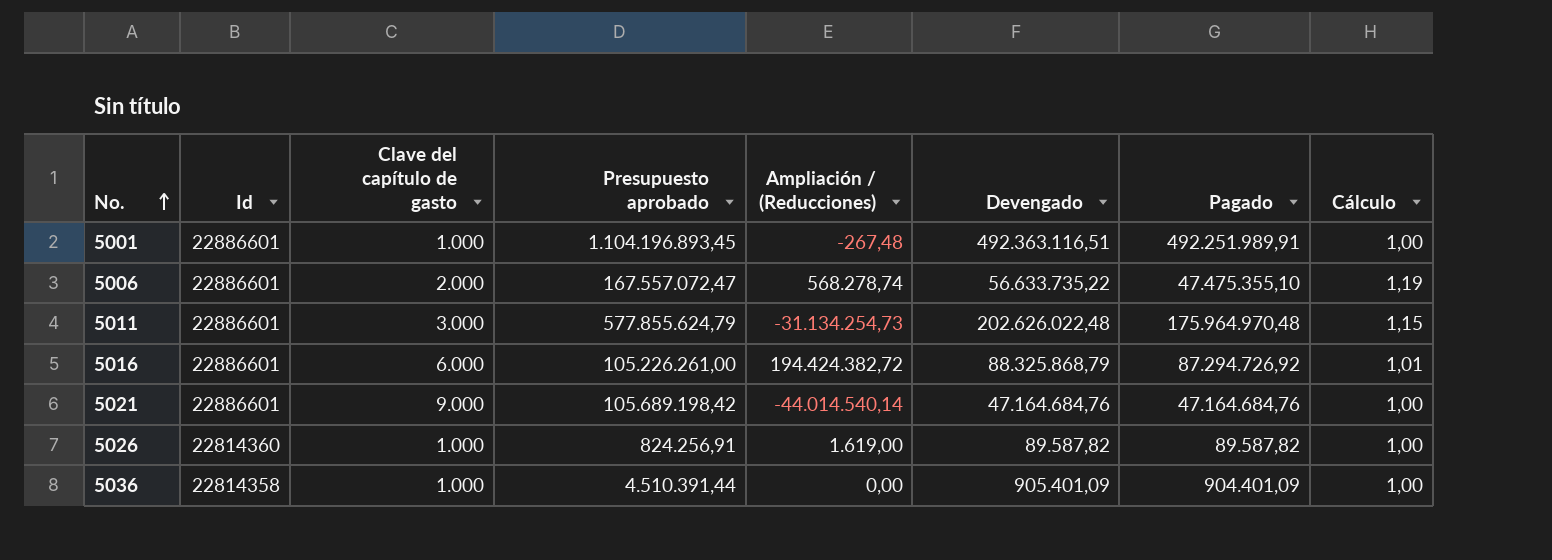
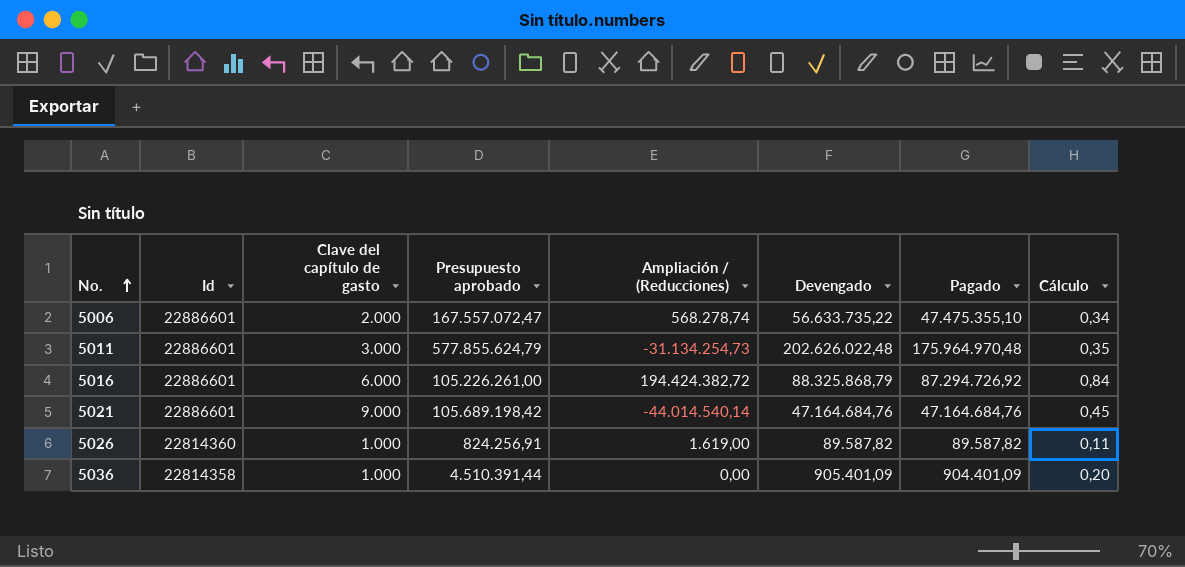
column Cálculo | formula: [Devengado] / [Pagado] -> [Devengado] / [Presupuesto aprobado]
row 5001: 22886601 | 1.000 | 1.104.196.893,45 | -267,48 | 492.363.116,51 | 492.251.989,91 | 1,00 -> none

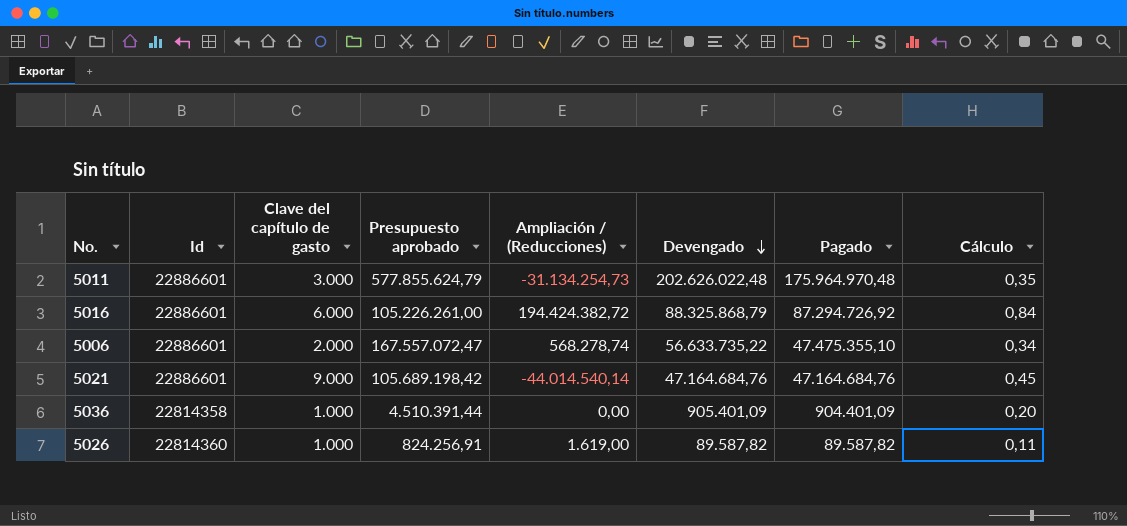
row order: No. ascending -> Devengado descending

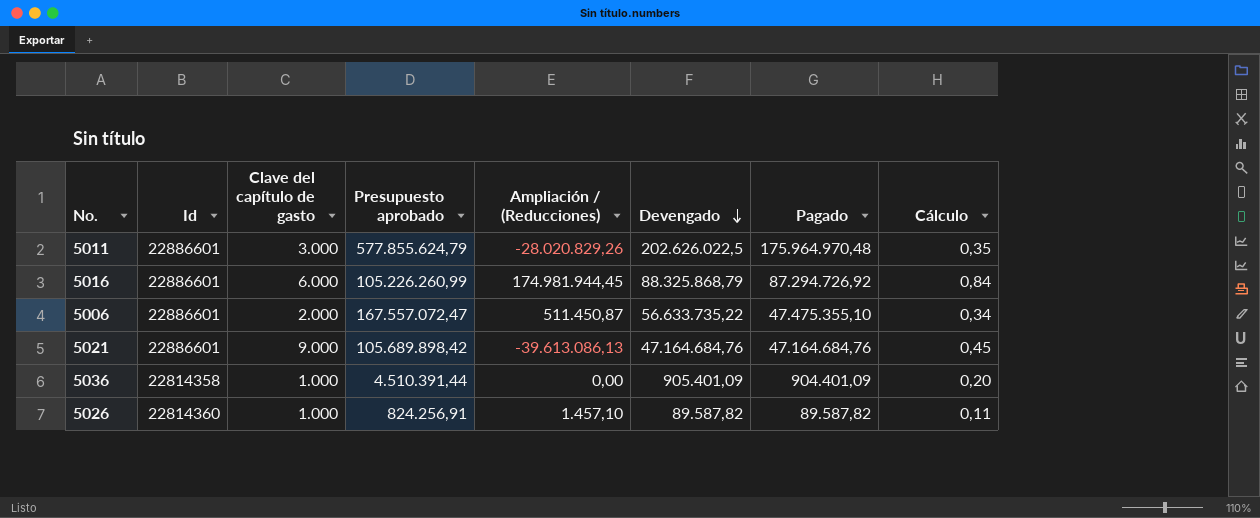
5011 | Ampliación / (Reducciones): -31.134.254,73 -> -28.020.829,26
5011 | Devengado: 202.626.022,48 -> 202.626.022,5
5016 | Presupuesto aprobado: 105.226.261,00 -> 105.226.260,99
5016 | Ampliación / (Reducciones): 194.424.382,72 -> 174.981.944,45
5006 | Ampliación / (Reducciones): 568.278,74 -> 511.450,87
5021 | Presupuesto aprobado: 105.689.198,42 -> 105.689.898,42
5021 | Ampliación / (Reducciones): -44.014.540,14 -> -39.613.086,13
5026 | Ampliación / (Reducciones): 1.619,00 -> 1.457,10

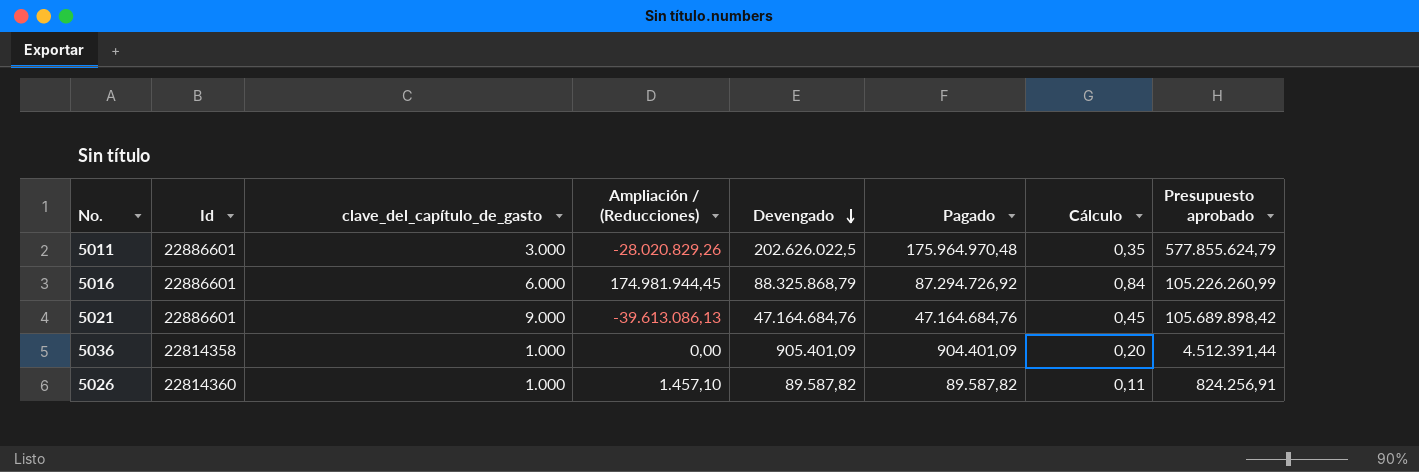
column name: Clave del capítulo de gasto -> clave_del_capítulo_de_gasto
column Presupuesto aprobado | position: 4 -> 8
row 5006: 22886601 | 2.000 | 167.557.072,47 | 511.450,87 | 56.633.735,22 | 47.475.355,10 | 0,34 -> none
5036 | Presupuesto aprobado: 4.510.391,44 -> 4.512.391,44

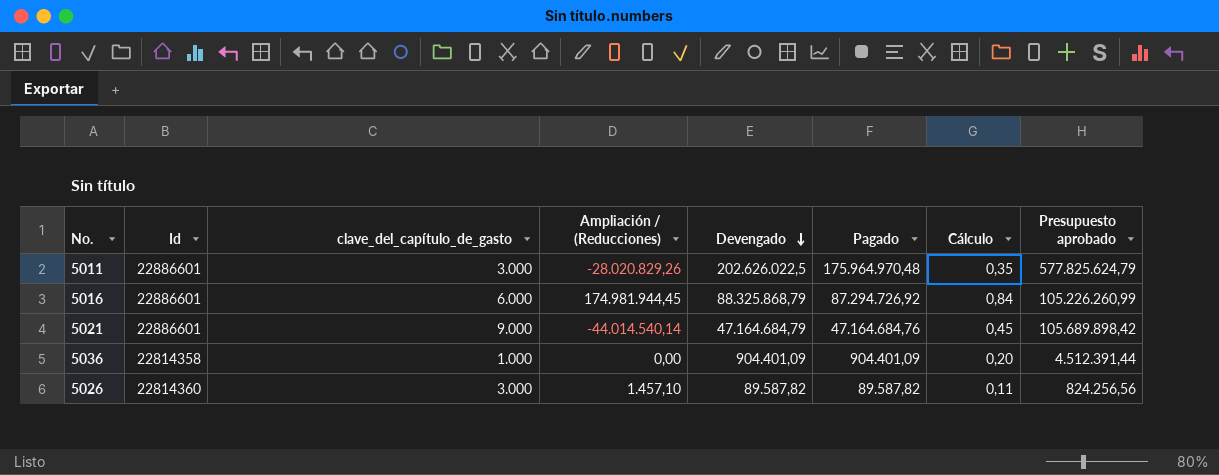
5011 | Presupuesto aprobado: 577.855.624,79 -> 577.825.624,79
5021 | Ampliación / (Reducciones): -39.613.086,13 -> -44.014.540,14
5021 | Devengado: 47.164.684,76 -> 47.164.684,79
5036 | Devengado: 905.401,09 -> 904.401,09
5026 | clave_del_capítulo_de_gasto: 1.000 -> 3.000
5026 | Presupuesto aprobado: 824.256,91 -> 824.256,56

